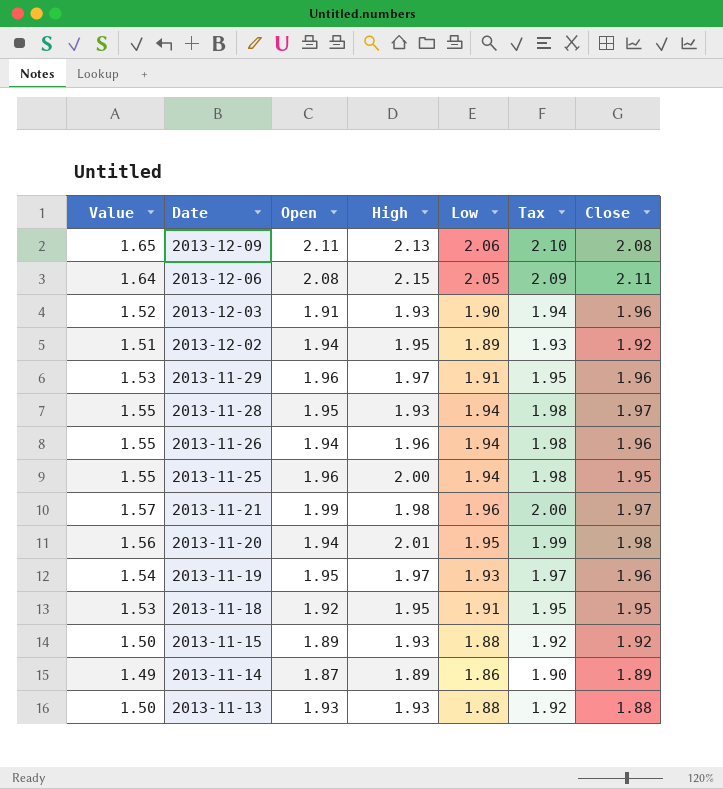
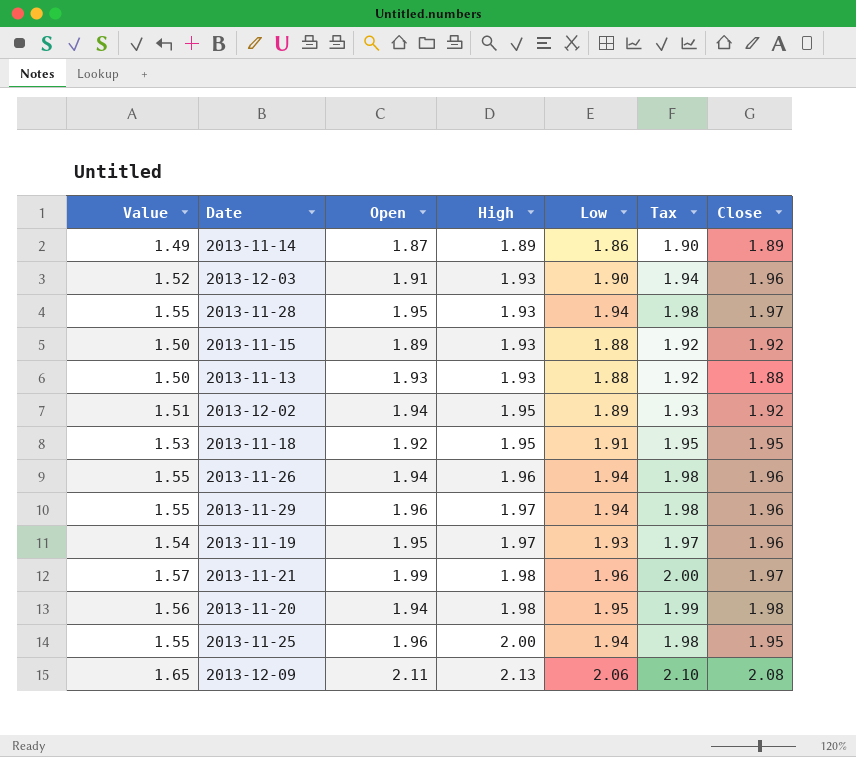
row order: Date descending -> High ascending
row 2013-12-06: 1.64 | 2.08 | 2.15 | 2.05 | 2.09 | 2.11 -> none
2013-11-29 | Value: 1.53 -> 1.55
2013-11-29 | Low: 1.91 -> 1.94
2013-11-29 | Tax: 1.95 -> 1.98
2013-11-20 | High: 2.01 -> 1.98

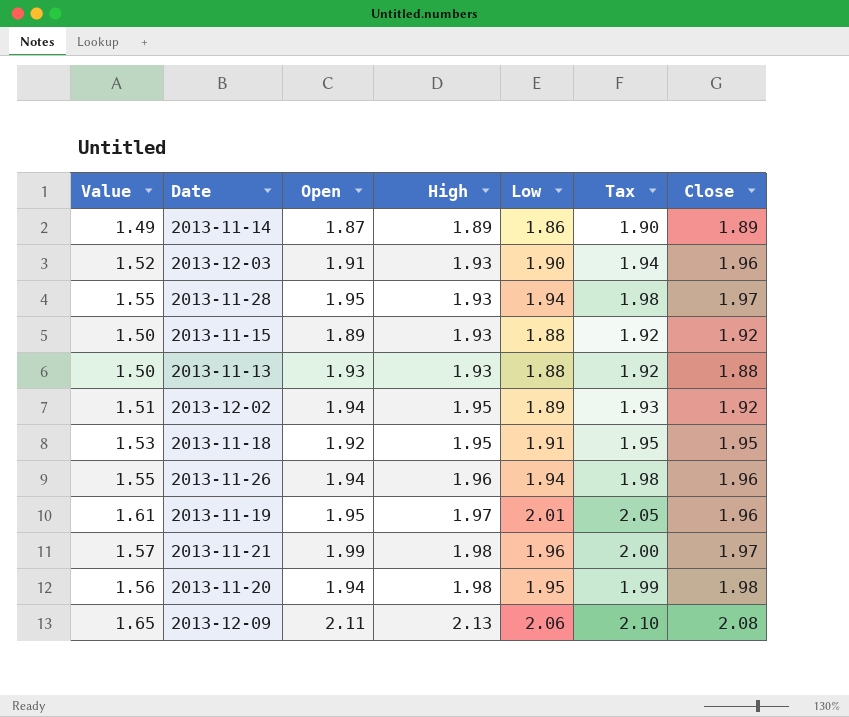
row 2013-11-29: 1.55 | 1.96 | 1.97 | 1.94 | 1.98 | 1.96 -> none
row 2013-11-25: 1.55 | 1.96 | 2.00 | 1.94 | 1.98 | 1.95 -> none
2013-11-19 | Value: 1.54 -> 1.61
2013-11-19 | Low: 1.93 -> 2.01
2013-11-19 | Tax: 1.97 -> 2.05

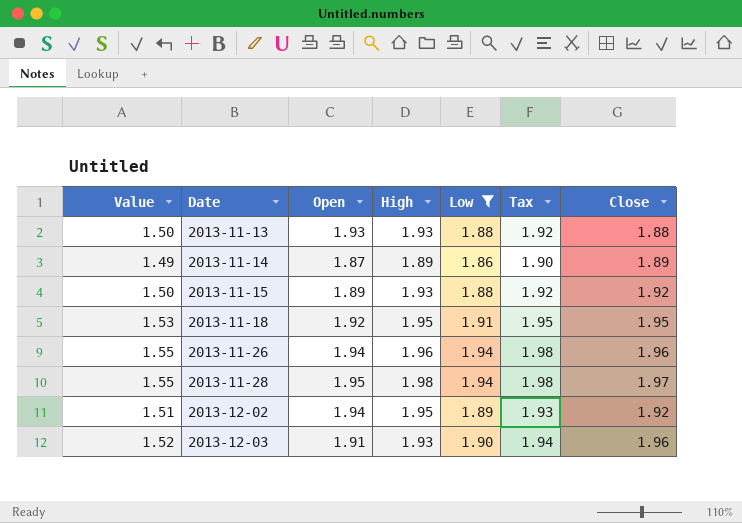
filter: none -> Low <= 1.94
row order: High ascending -> Date ascending
2013-11-28 | High: 1.93 -> 1.98

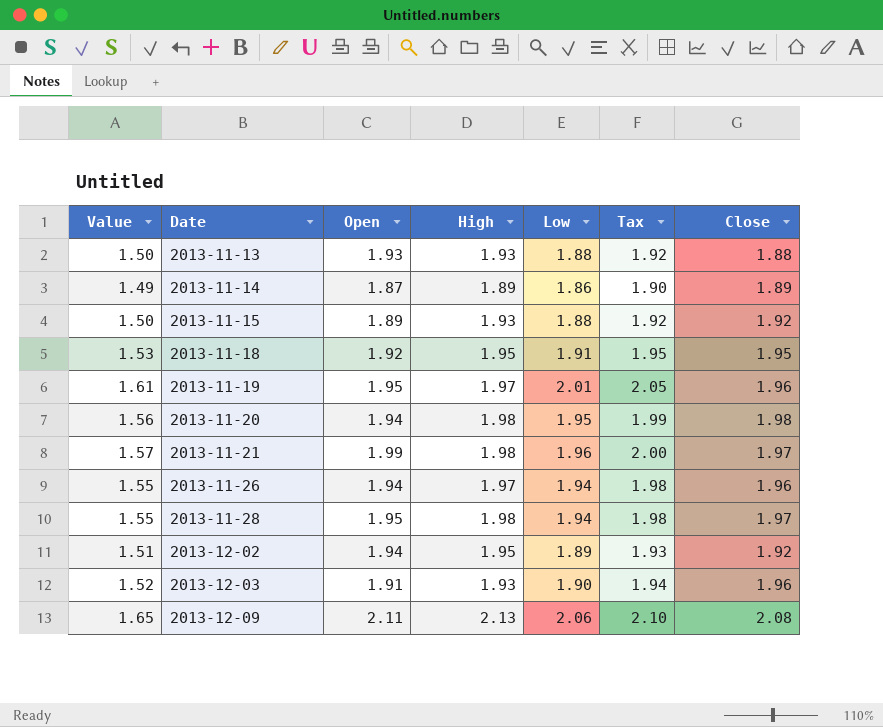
filter: Low <= 1.94 -> none
2013-11-26 | High: 1.96 -> 1.97

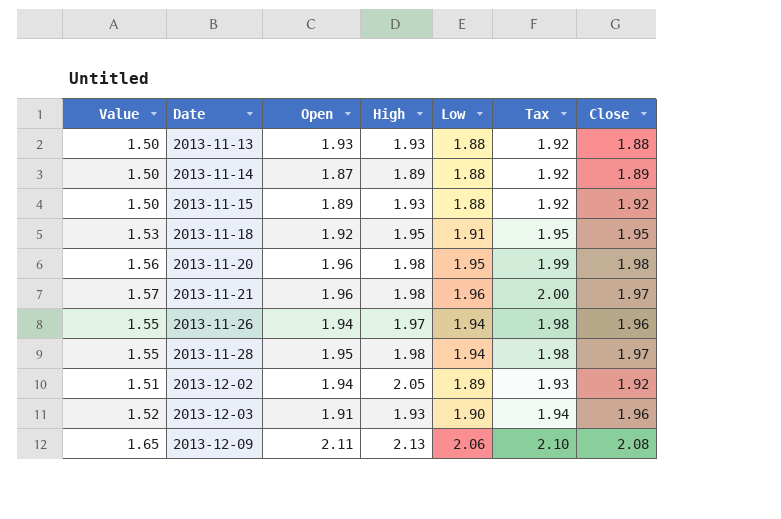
row 2013-11-19: 1.61 | 1.95 | 1.97 | 2.01 | 2.05 | 1.96 -> none
2013-11-14 | Value: 1.49 -> 1.50
2013-11-14 | Low: 1.86 -> 1.88
2013-11-14 | Tax: 1.90 -> 1.92
2013-11-20 | Open: 1.94 -> 1.96
2013-11-21 | Open: 1.99 -> 1.96
2013-12-02 | High: 1.95 -> 2.05

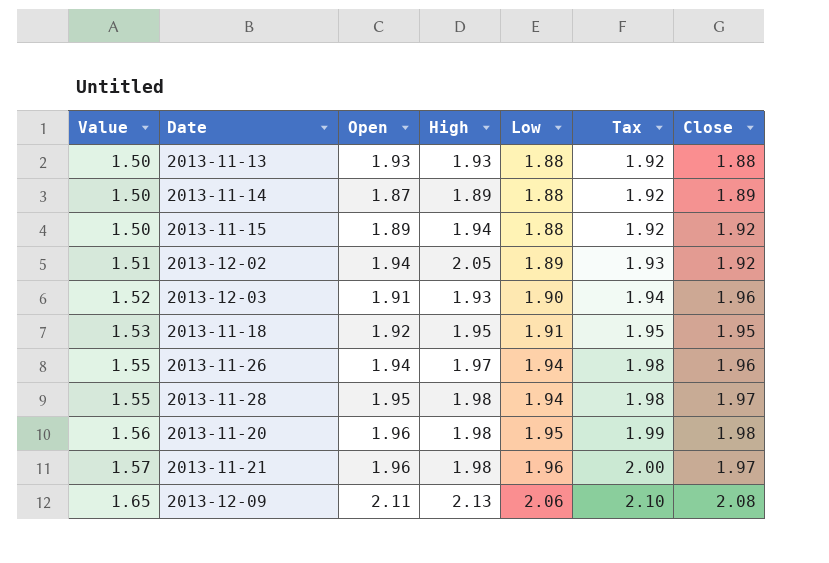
row order: Date ascending -> Value ascending
2013-11-15 | High: 1.93 -> 1.94

